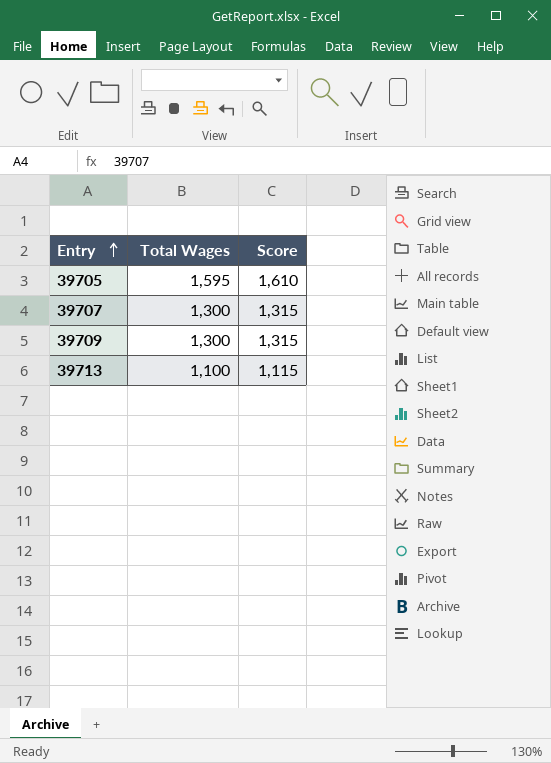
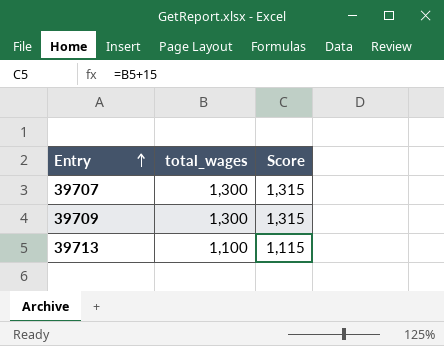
column name: Total Wages -> total_wages
row 39705: 1,595 | 1,610 -> none

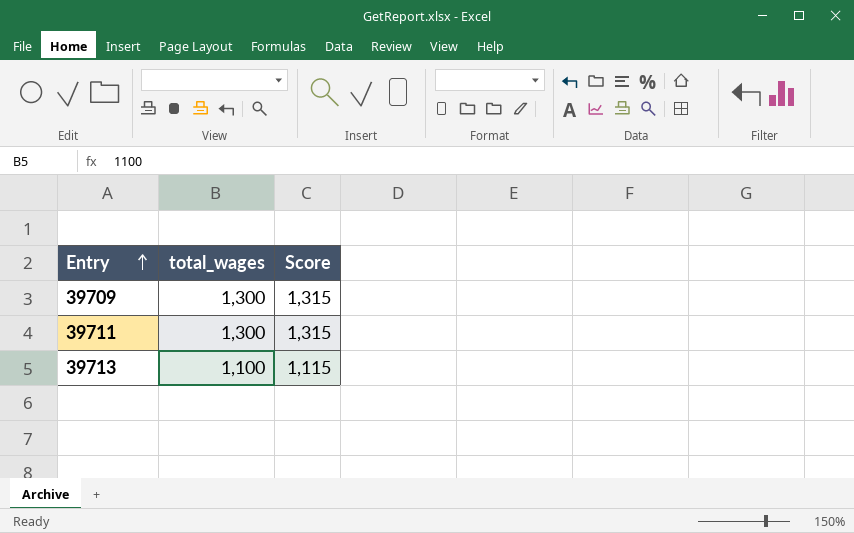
row 39707: 1,300 | 1,315 -> none
row 39711: none -> 1,300 | 1,315

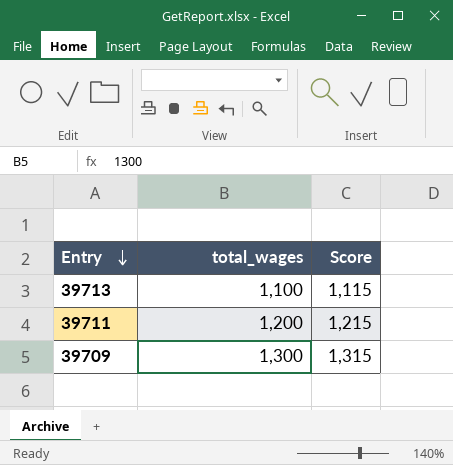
row order: Entry ascending -> Entry descending
39711 | total_wages: 1,300 -> 1,200
39711 | Score: 1,315 -> 1,215

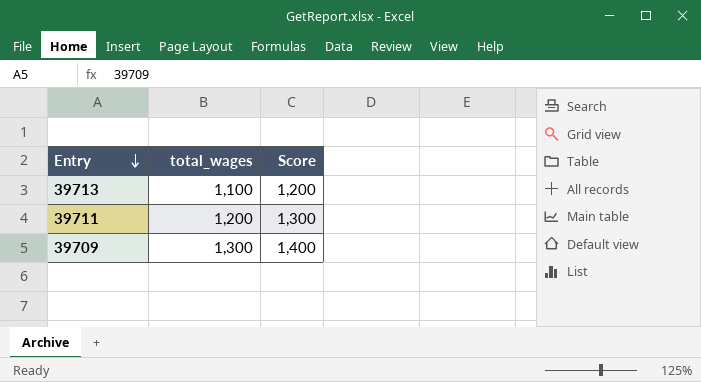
column Score | formula: [total_wages] + 15 -> [total_wages] + 100

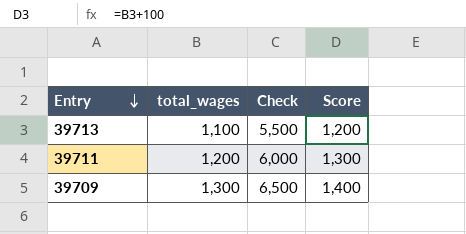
column Check | formula: none -> [total_wages] * 5

